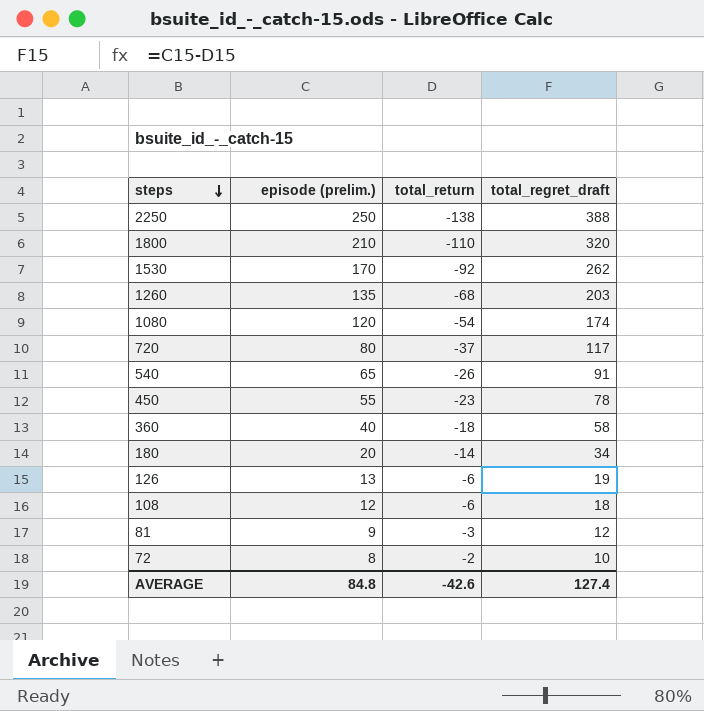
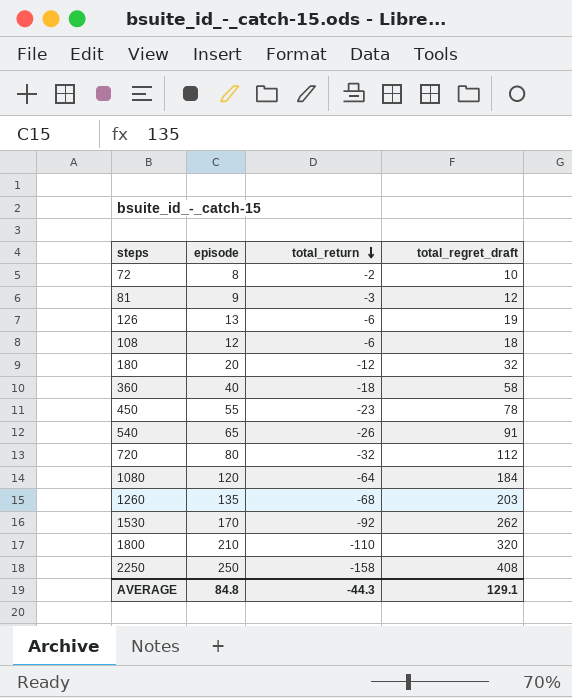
row order: steps descending -> total_return descending
column name: episode (prelim.) -> episode
180 | total_return: -14 -> -12
180 | total_regret_draft: 34 -> 32
720 | total_return: -37 -> -32
720 | total_regret_draft: 117 -> 112
1080 | total_return: -54 -> -64
1080 | total_regret_draft: 174 -> 184
2250 | total_return: -138 -> -158
2250 | total_regret_draft: 388 -> 408
AVERAGE | total_return: -42.6 -> -44.3
AVERAGE | total_regret_draft: 127.4 -> 129.1

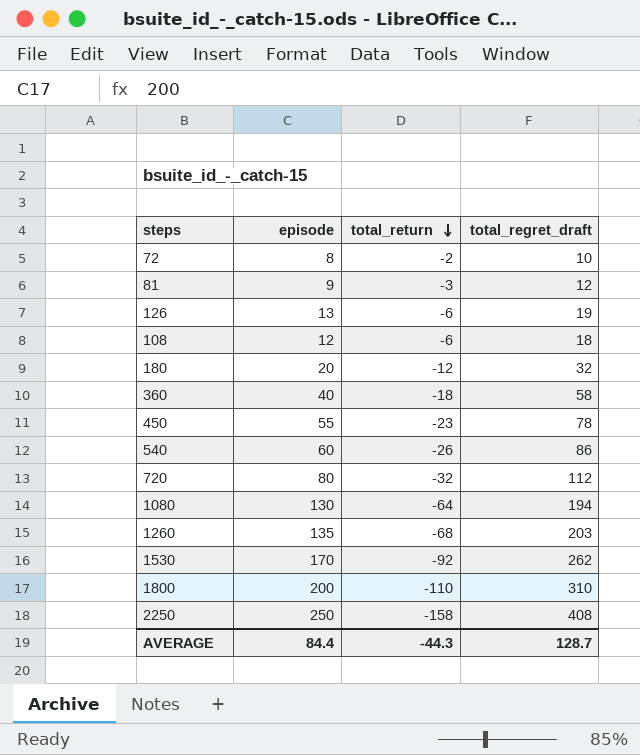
540 | episode: 65 -> 60
540 | total_regret_draft: 91 -> 86
1080 | episode: 120 -> 130
1080 | total_regret_draft: 184 -> 194
1800 | episode: 210 -> 200
1800 | total_regret_draft: 320 -> 310
AVERAGE | episode: 84.8 -> 84.4
AVERAGE | total_regret_draft: 129.1 -> 128.7

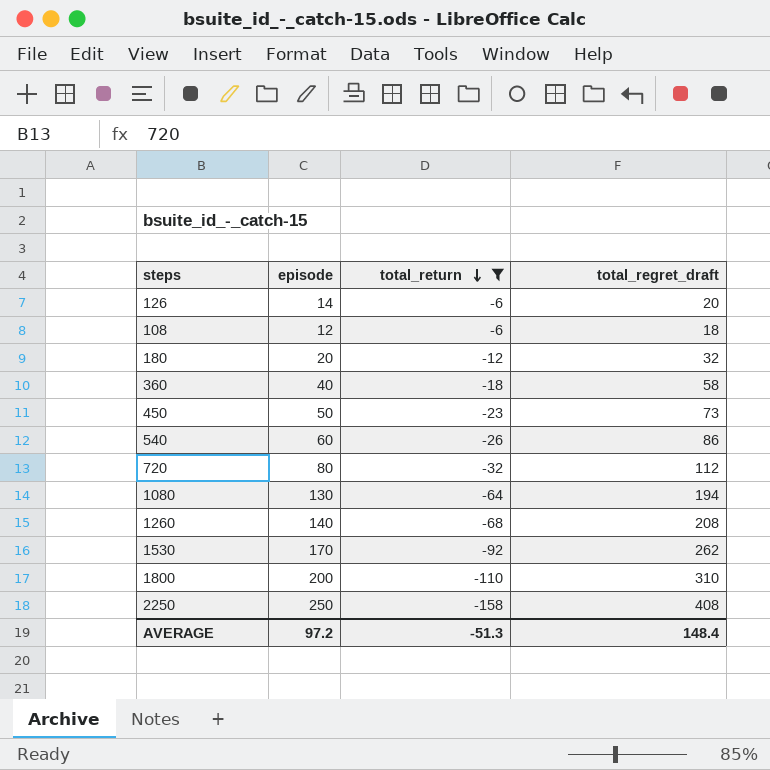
filter: none -> total_return <= -6
126 | episode: 13 -> 14
126 | total_regret_draft: 19 -> 20
450 | episode: 55 -> 50
450 | total_regret_draft: 78 -> 73
1260 | episode: 135 -> 140
1260 | total_regret_draft: 203 -> 208
AVERAGE | episode: 84.4 -> 97.2
AVERAGE | total_return: -44.3 -> -51.3
AVERAGE | total_regret_draft: 128.7 -> 148.4

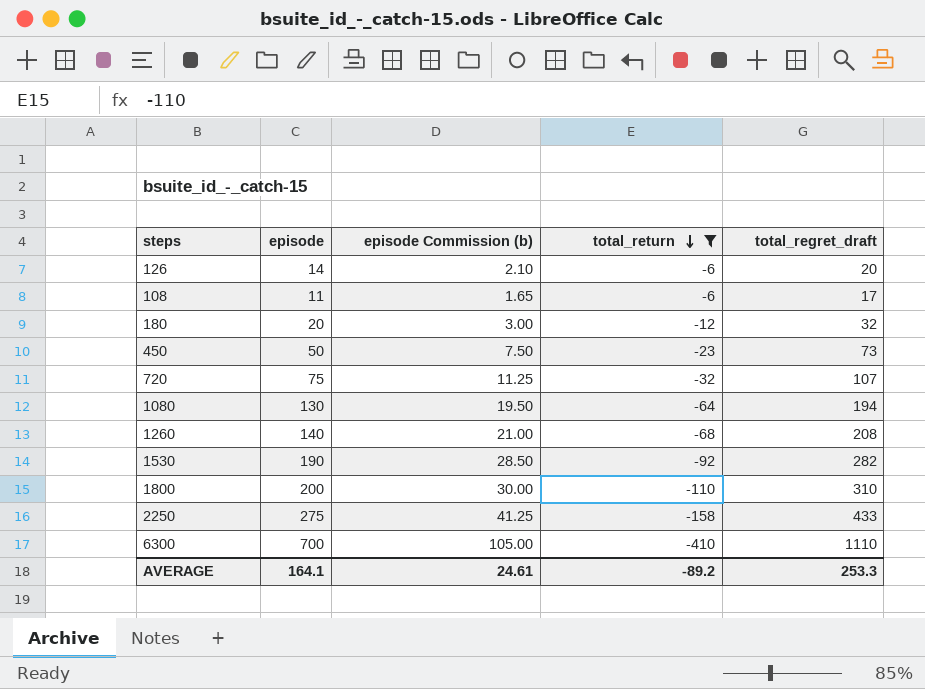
column episode Commission (b) | formula: none -> [episode] * 0.15
row 360: 40 | -18 | 58 -> none
row 540: 60 | -26 | 86 -> none
108 | episode: 12 -> 11
108 | total_regret_draft: 18 -> 17
720 | episode: 80 -> 75
720 | total_regret_draft: 112 -> 107
1530 | episode: 170 -> 190
1530 | total_regret_draft: 262 -> 282
2250 | episode: 250 -> 275
2250 | total_regret_draft: 408 -> 433
row 6300: none -> 700 | 105.00 | -410 | 1110
AVERAGE | episode: 97.2 -> 164.1
AVERAGE | total_return: -51.3 -> -89.2
AVERAGE | total_regret_draft: 148.4 -> 253.3

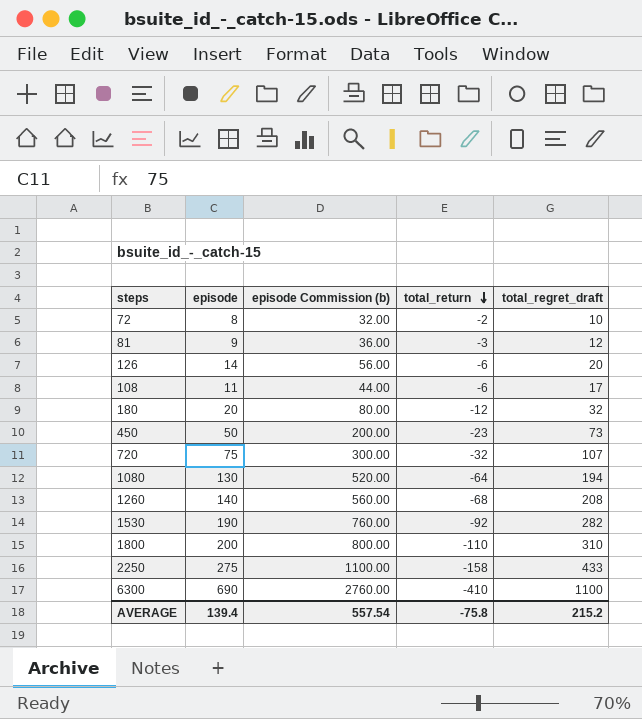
filter: total_return <= -6 -> none
column episode Commission (b) | formula: [episode] * 0.15 -> [episode] * 4
6300 | episode: 700 -> 690
6300 | total_regret_draft: 1110 -> 1100
AVERAGE | episode: 164.1 -> 139.4
AVERAGE | episode Commission (b): 24.61 -> 557.54
AVERAGE | total_return: -89.2 -> -75.8
AVERAGE | total_regret_draft: 253.3 -> 215.2

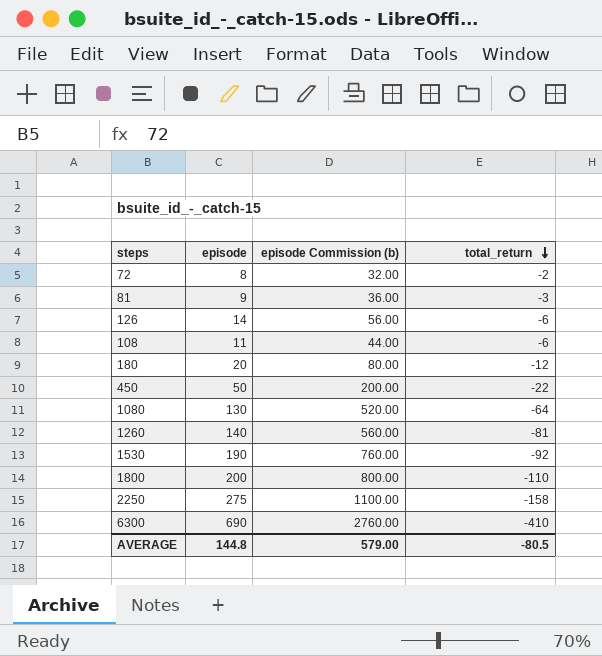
column total_regret_draft | formula: [episode] - [total_return] -> none
row 720: 75 | 300.00 | -32 | 107 -> none
450 | total_return: -23 -> -22
1260 | total_return: -68 -> -81
AVERAGE | episode: 139.4 -> 144.8
AVERAGE | episode Commission (b): 557.54 -> 579.00
AVERAGE | total_return: -75.8 -> -80.5

